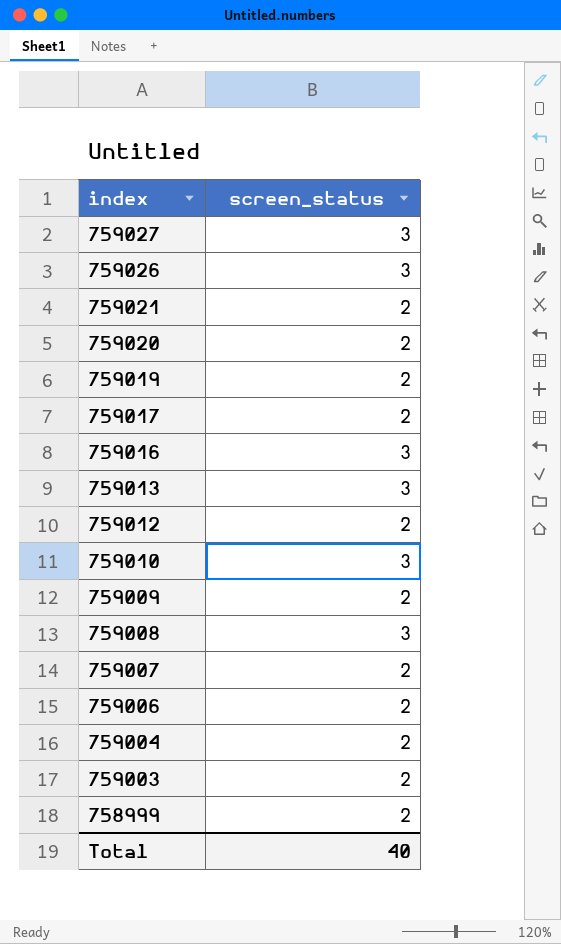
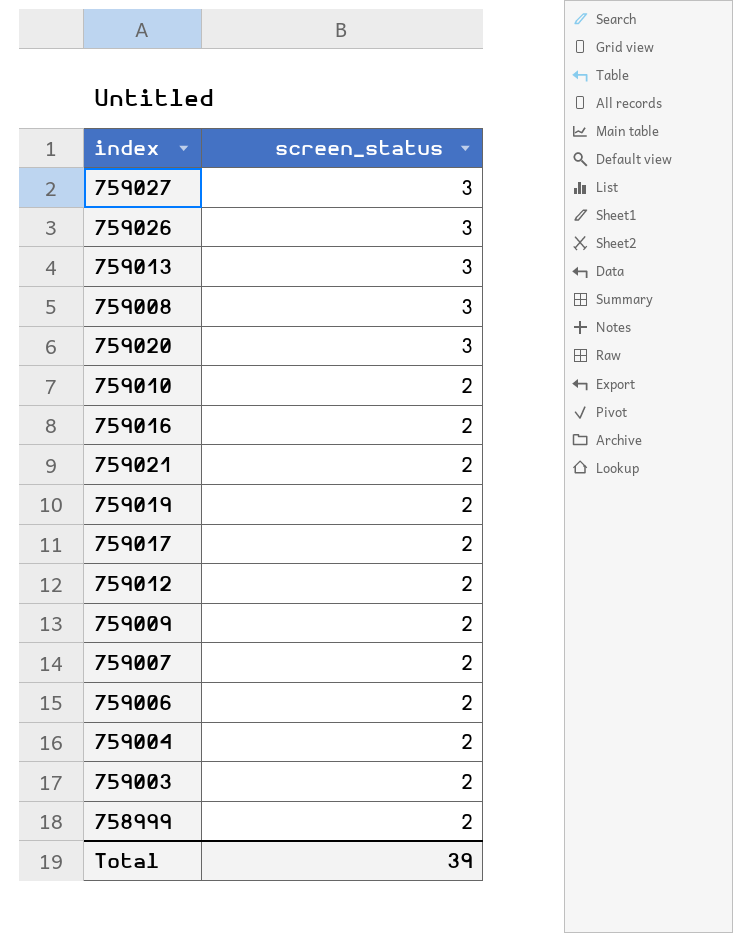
row order: index descending -> screen_status descending
759020 | screen_status: 2 -> 3
759010 | screen_status: 3 -> 2
759016 | screen_status: 3 -> 2
Total | screen_status: 40 -> 39

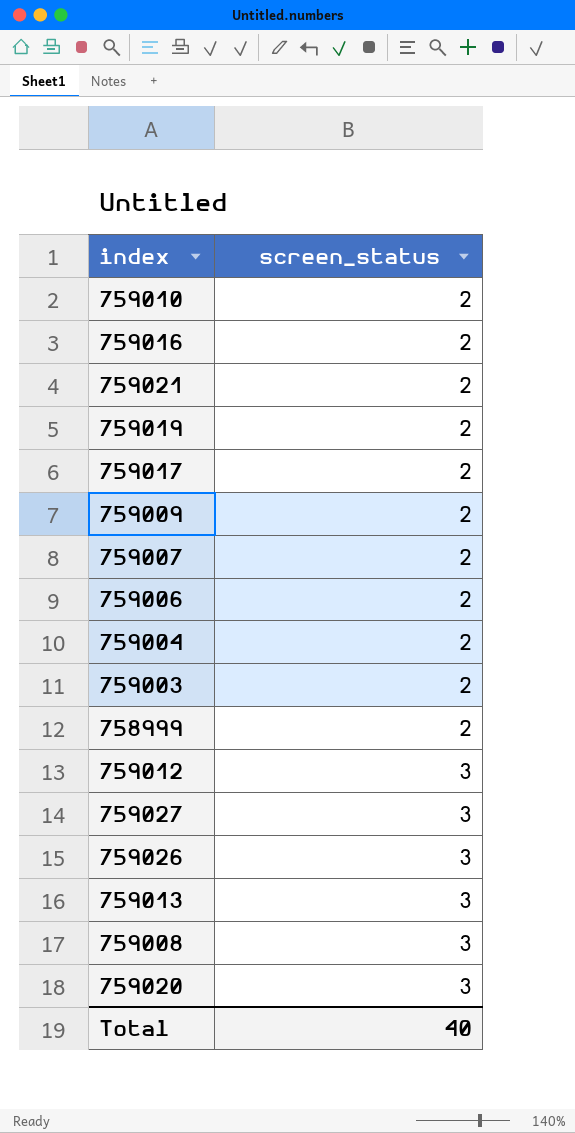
row order: screen_status descending -> screen_status ascending
759012 | screen_status: 2 -> 3
Total | screen_status: 39 -> 40

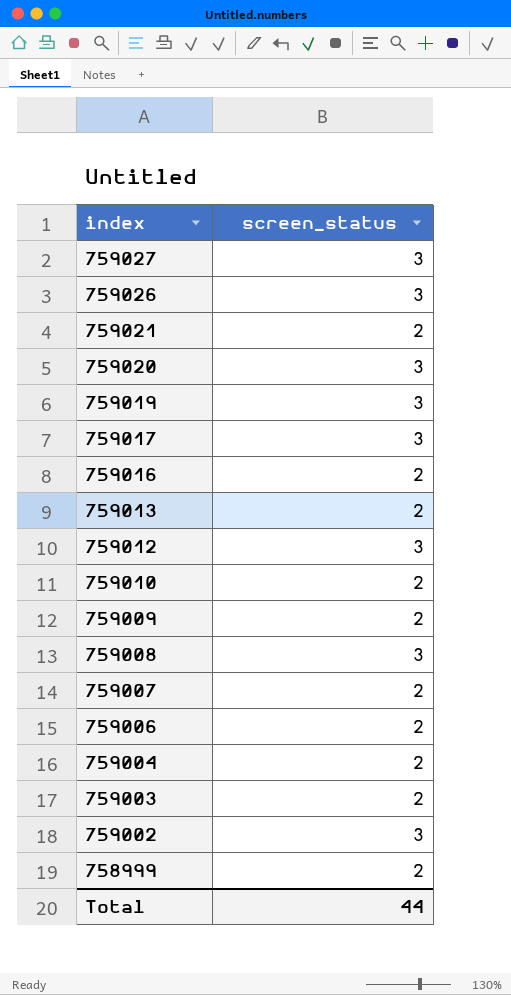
row order: screen_status ascending -> index descending
759019 | screen_status: 2 -> 3
759017 | screen_status: 2 -> 3
759013 | screen_status: 3 -> 2
row 759002: none -> 3
Total | screen_status: 40 -> 44

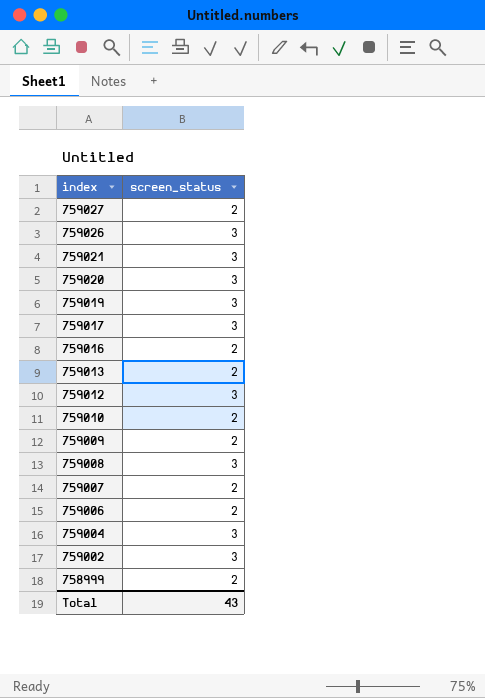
row 759003: 2 -> none
759027 | screen_status: 3 -> 2
759021 | screen_status: 2 -> 3
759004 | screen_status: 2 -> 3
Total | screen_status: 44 -> 43

